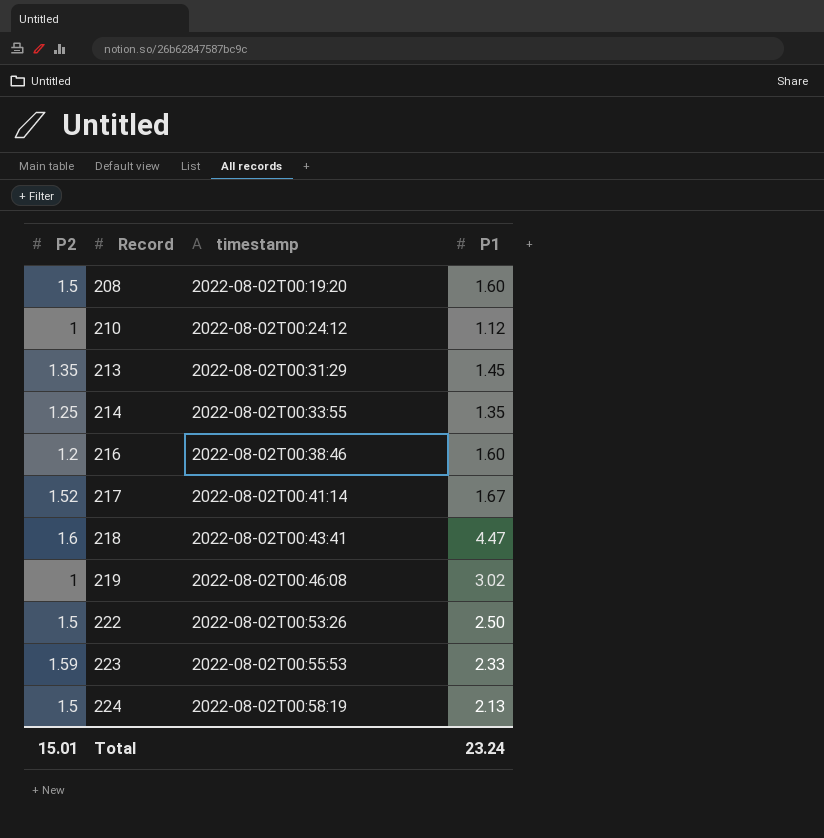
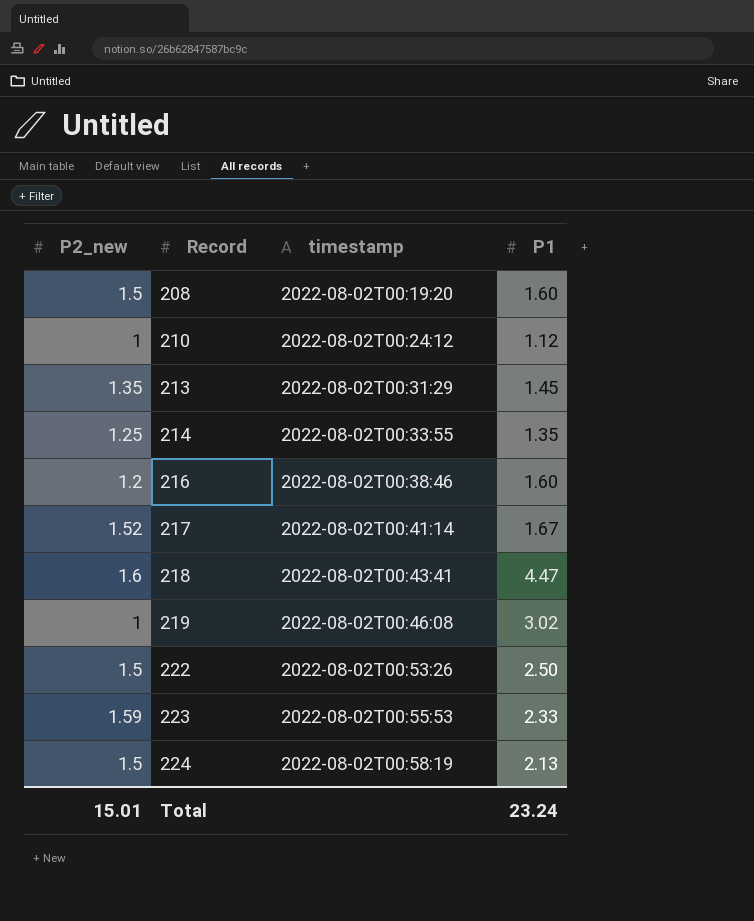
column name: P2 -> P2_new

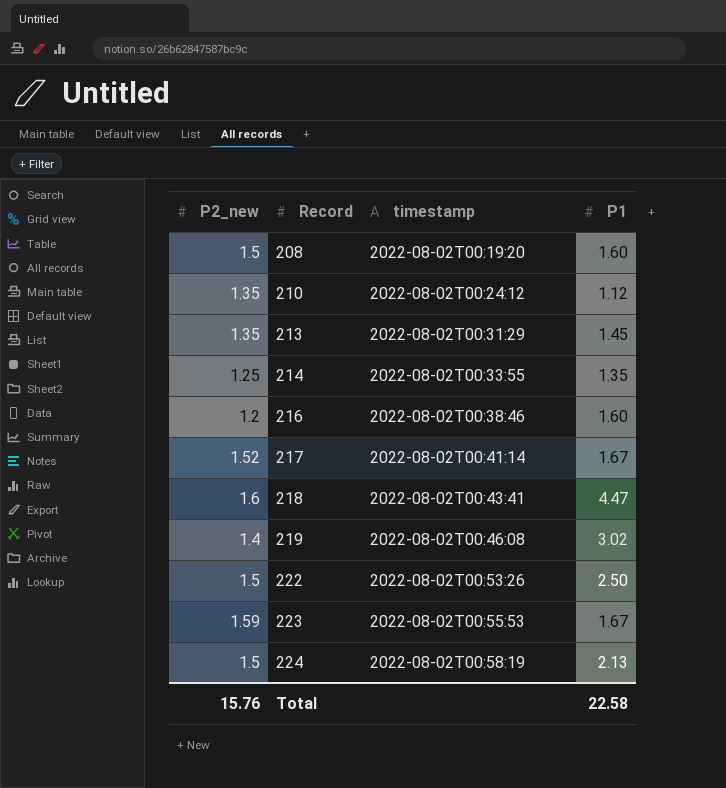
210 | P2_new: 1 -> 1.35
219 | P2_new: 1 -> 1.4
223 | P1: 2.33 -> 1.67
Total | P2_new: 15.01 -> 15.76
Total | P1: 23.24 -> 22.58

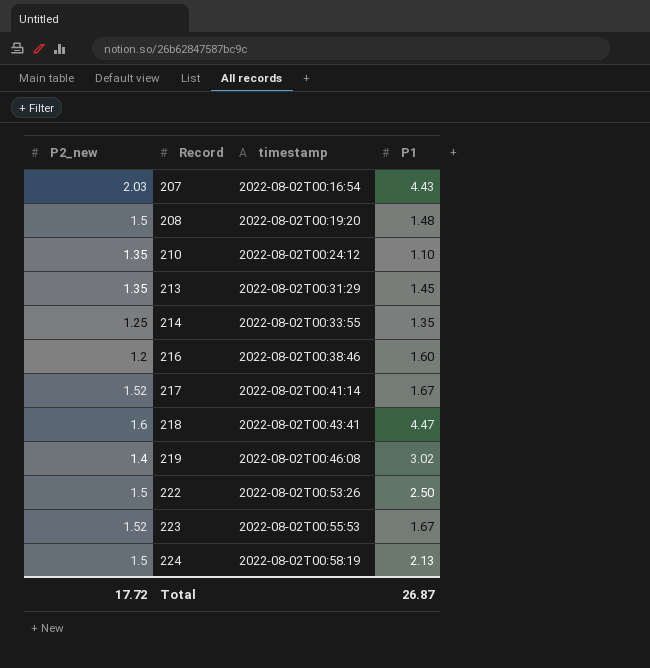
row 207: none -> 2.03 | 2022-08-02T00:16:54 | 4.43
208 | P1: 1.60 -> 1.48
210 | P1: 1.12 -> 1.10
223 | P2_new: 1.59 -> 1.52
Total | P2_new: 15.76 -> 17.72
Total | P1: 22.58 -> 26.87

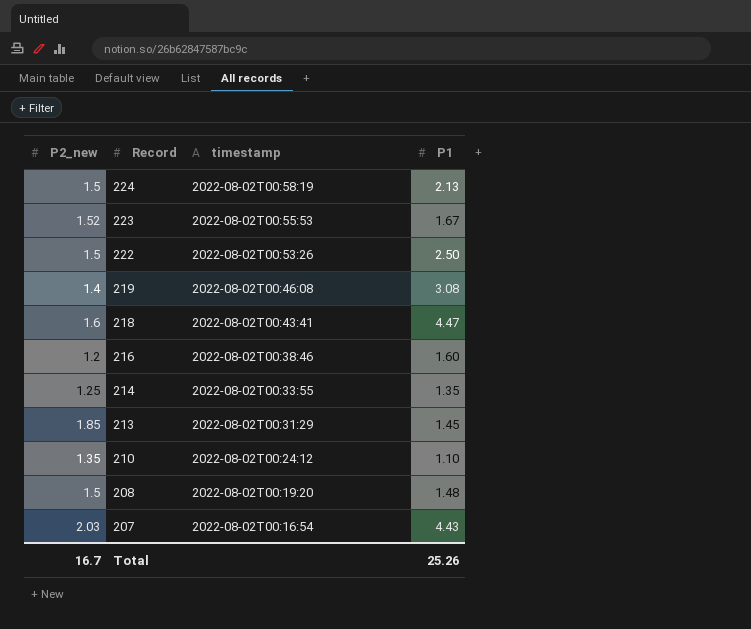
row order: Record ascending -> Record descending
row 217: 1.52 | 2022-08-02T00:41:14 | 1.67 -> none
219 | P1: 3.02 -> 3.08
213 | P2_new: 1.35 -> 1.85
Total | P2_new: 17.72 -> 16.7
Total | P1: 26.87 -> 25.26

